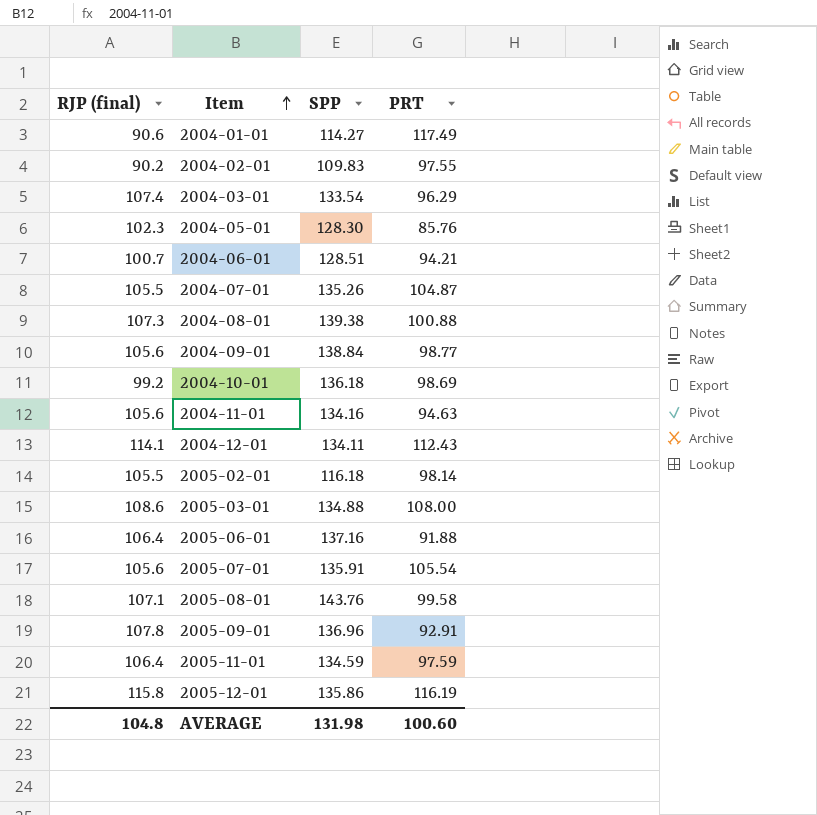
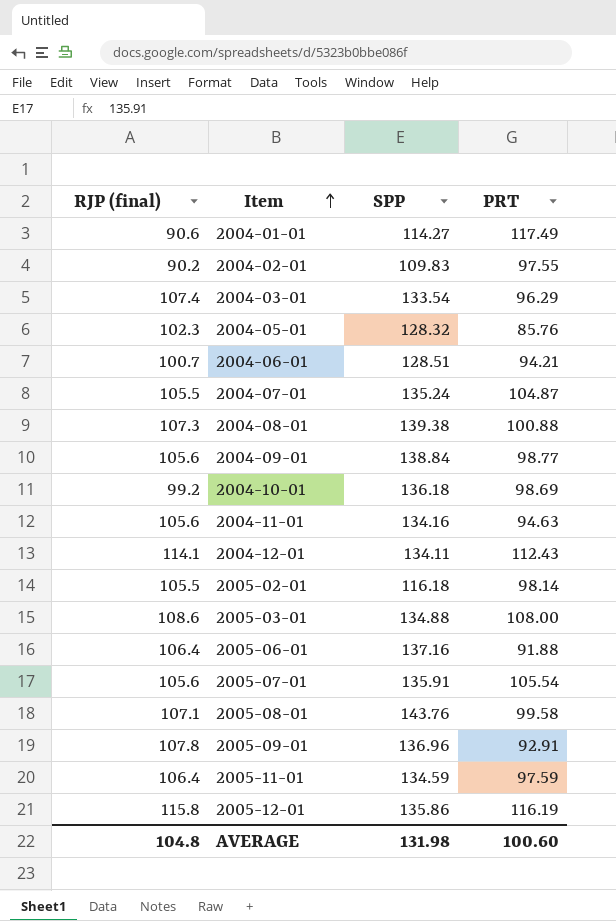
2004-05-01 | SPP: 128.30 -> 128.32
2004-07-01 | SPP: 135.26 -> 135.24

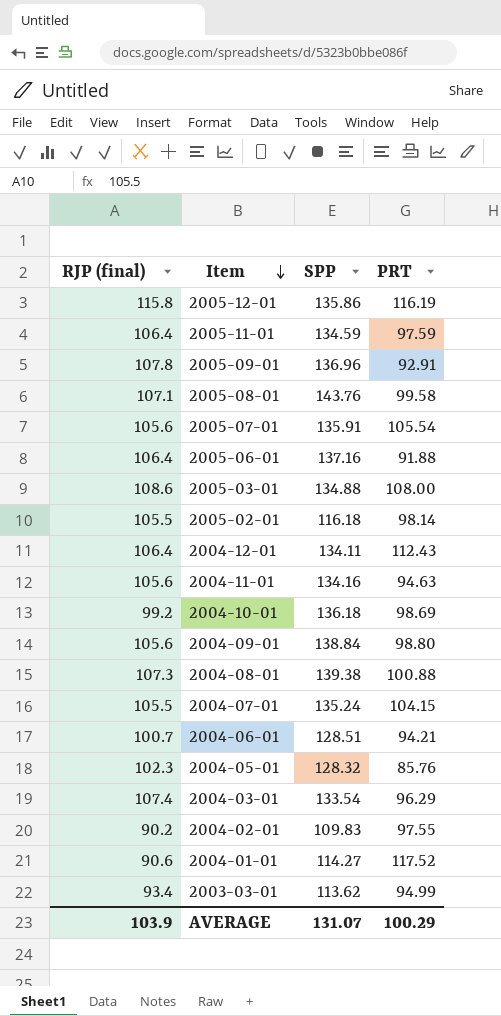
row order: Item ascending -> Item descending
2004-12-01 | RJP (final): 114.1 -> 106.4
2004-09-01 | PRT: 98.77 -> 98.80
2004-07-01 | PRT: 104.87 -> 104.15
2004-01-01 | PRT: 117.49 -> 117.52
row 2003-03-01: none -> 93.4 | 113.62 | 94.99
AVERAGE | RJP (final): 104.8 -> 103.9
AVERAGE | SPP: 131.98 -> 131.07
AVERAGE | PRT: 100.60 -> 100.29

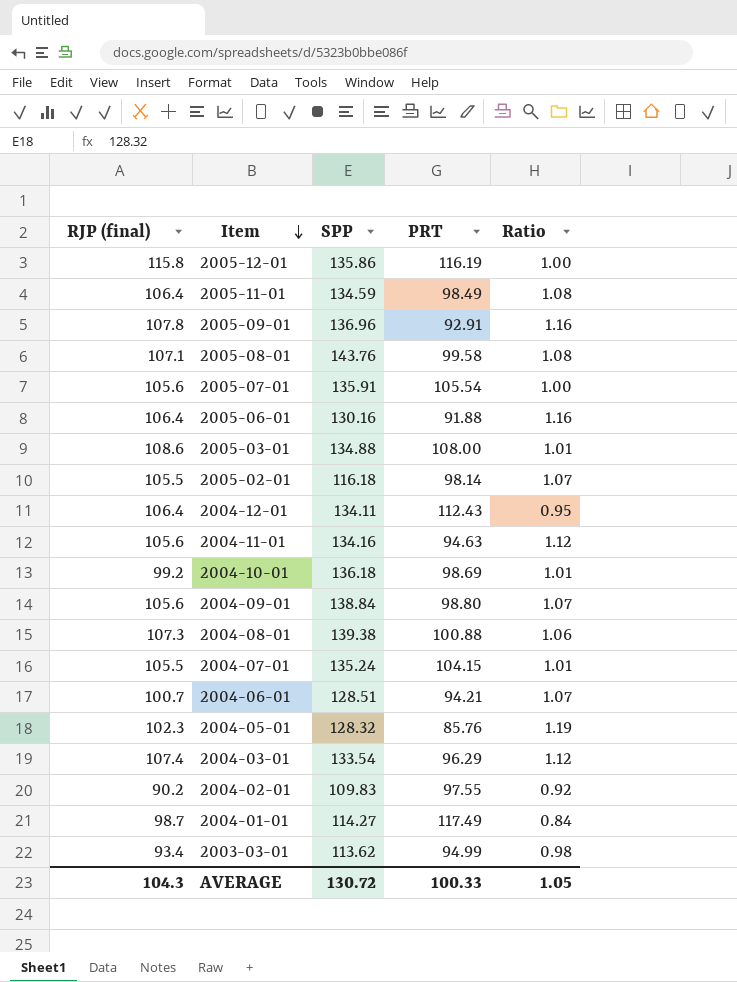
column Ratio | formula: none -> [RJP (final)] / [PRT]
2005-11-01 | PRT: 97.59 -> 98.49
2005-06-01 | SPP: 137.16 -> 130.16
2004-01-01 | RJP (final): 90.6 -> 98.7
2004-01-01 | PRT: 117.52 -> 117.49
AVERAGE | RJP (final): 103.9 -> 104.3
AVERAGE | SPP: 131.07 -> 130.72
AVERAGE | PRT: 100.29 -> 100.33

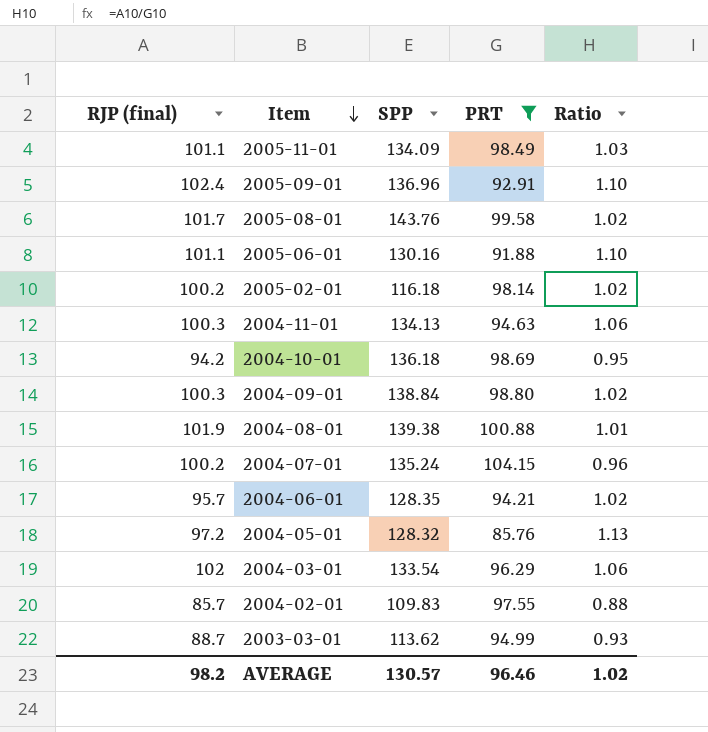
filter: none -> PRT <= 104.15
2005-11-01 | RJP (final): 106.4 -> 101.1
2005-11-01 | SPP: 134.59 -> 134.09
2005-11-01 | Ratio: 1.08 -> 1.03
2005-09-01 | RJP (final): 107.8 -> 102.4
2005-09-01 | Ratio: 1.16 -> 1.10
2005-08-01 | RJP (final): 107.1 -> 101.7
2005-08-01 | Ratio: 1.08 -> 1.02
2005-06-01 | RJP (final): 106.4 -> 101.1
2005-06-01 | Ratio: 1.16 -> 1.10
2005-02-01 | RJP (final): 105.5 -> 100.2
2005-02-01 | Ratio: 1.07 -> 1.02
2004-11-01 | RJP (final): 105.6 -> 100.3
2004-11-01 | SPP: 134.16 -> 134.13
2004-11-01 | Ratio: 1.12 -> 1.06
2004-10-01 | RJP (final): 99.2 -> 94.2
2004-10-01 | Ratio: 1.01 -> 0.95
2004-09-01 | RJP (final): 105.6 -> 100.3
2004-09-01 | Ratio: 1.07 -> 1.02
2004-08-01 | RJP (final): 107.3 -> 101.9
2004-08-01 | Ratio: 1.06 -> 1.01
2004-07-01 | RJP (final): 105.5 -> 100.2
2004-07-01 | Ratio: 1.01 -> 0.96
2004-06-01 | RJP (final): 100.7 -> 95.7
2004-06-01 | SPP: 128.51 -> 128.35
2004-06-01 | Ratio: 1.07 -> 1.02
2004-05-01 | RJP (final): 102.3 -> 97.2
2004-05-01 | Ratio: 1.19 -> 1.13
2004-03-01 | RJP (final): 107.4 -> 102
2004-03-01 | Ratio: 1.12 -> 1.06
2004-02-01 | RJP (final): 90.2 -> 85.7
2004-02-01 | Ratio: 0.92 -> 0.88
2003-03-01 | RJP (final): 93.4 -> 88.7
2003-03-01 | Ratio: 0.98 -> 0.93
AVERAGE | RJP (final): 104.3 -> 98.2
AVERAGE | SPP: 130.72 -> 130.57
AVERAGE | PRT: 100.33 -> 96.46
AVERAGE | Ratio: 1.05 -> 1.02

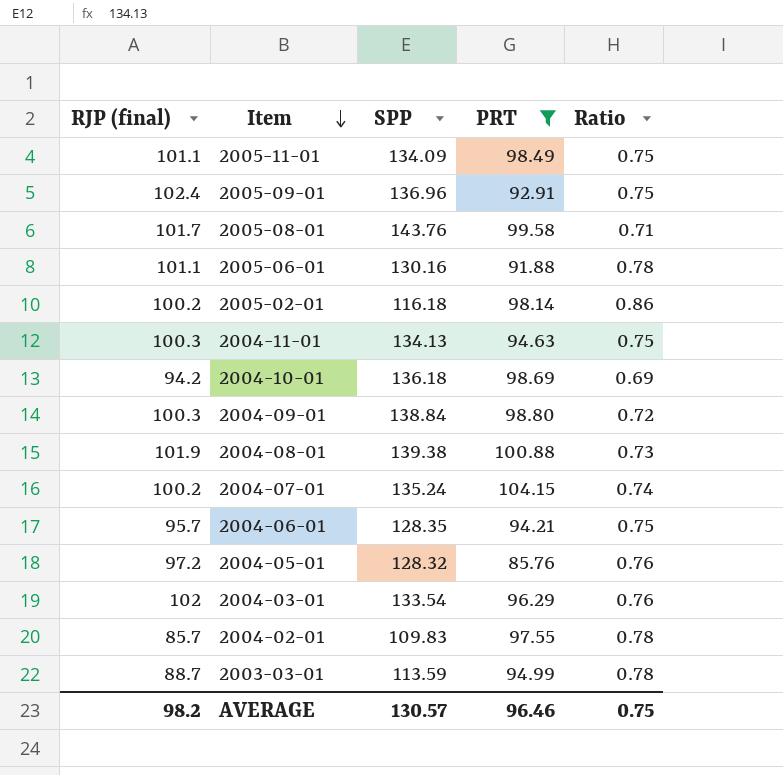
column Ratio | formula: [RJP (final)] / [PRT] -> [RJP (final)] / [SPP]
2003-03-01 | SPP: 113.62 -> 113.59
AVERAGE | Ratio: 1.02 -> 0.75

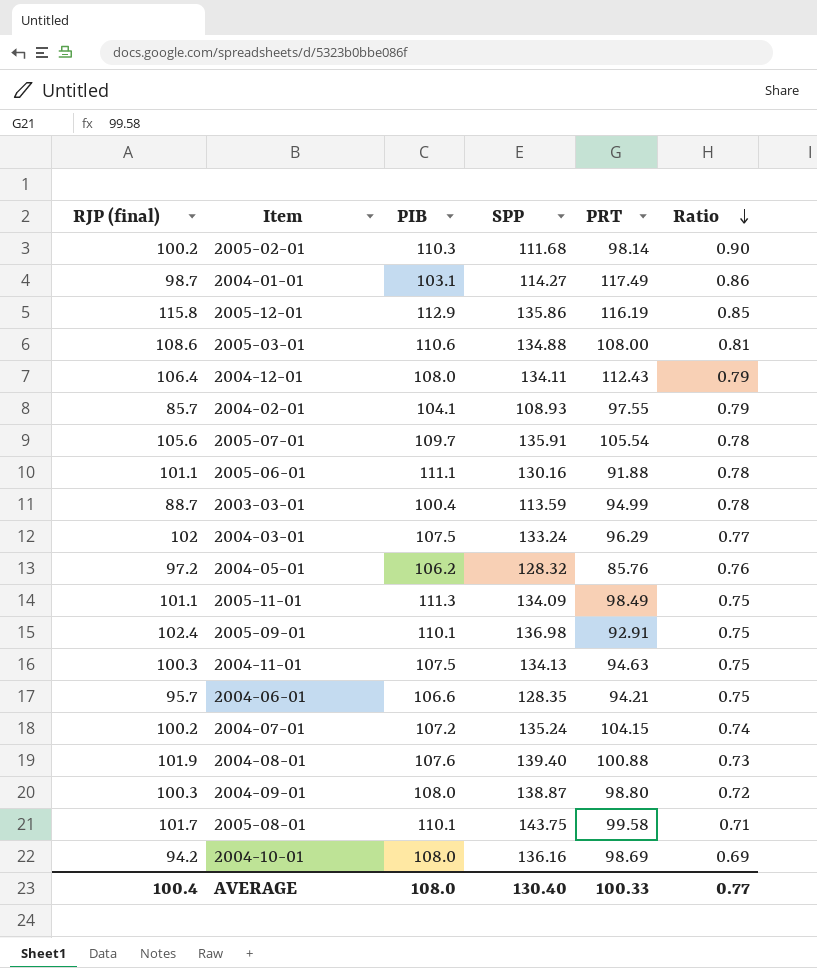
filter: PRT <= 104.15 -> none
row order: Item descending -> Ratio descending
column PIB | position: none -> 3
2005-02-01 | SPP: 116.18 -> 111.68
2005-02-01 | Ratio: 0.86 -> 0.90
2004-02-01 | SPP: 109.83 -> 108.93
2004-02-01 | Ratio: 0.78 -> 0.79
2004-03-01 | SPP: 133.54 -> 133.24
2004-03-01 | Ratio: 0.76 -> 0.77
2005-09-01 | SPP: 136.96 -> 136.98
2004-08-01 | SPP: 139.38 -> 139.40
2004-09-01 | SPP: 138.84 -> 138.87
2005-08-01 | SPP: 143.76 -> 143.75
2004-10-01 | SPP: 136.18 -> 136.16
AVERAGE | RJP (final): 98.2 -> 100.4
AVERAGE | SPP: 130.57 -> 130.40
AVERAGE | PRT: 96.46 -> 100.33
AVERAGE | Ratio: 0.75 -> 0.77

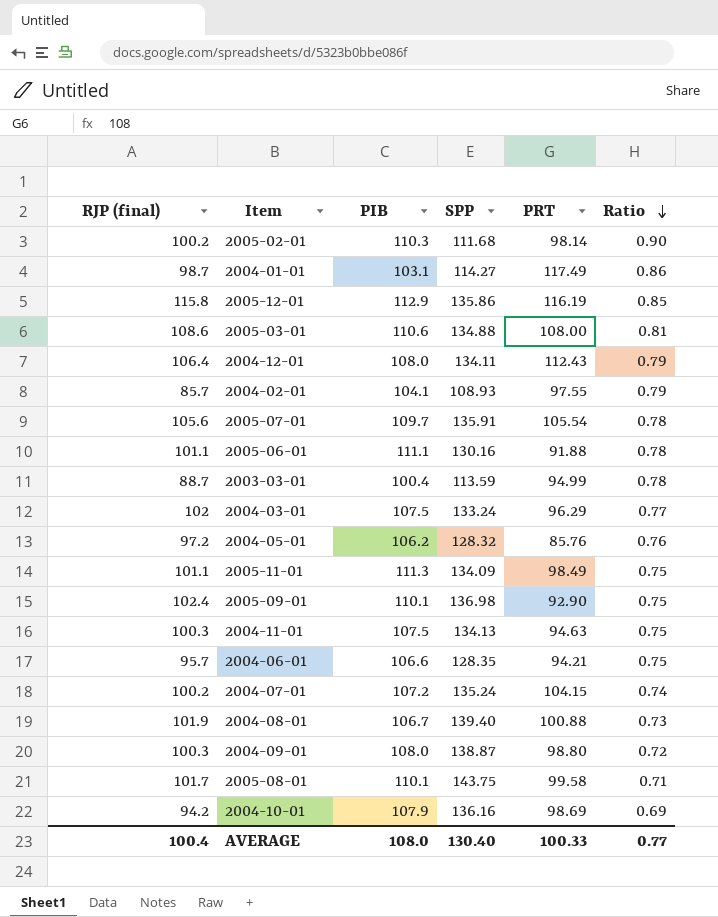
2005-09-01 | PRT: 92.91 -> 92.90
2004-08-01 | PIB: 107.6 -> 106.7
2004-10-01 | PIB: 108.0 -> 107.9

